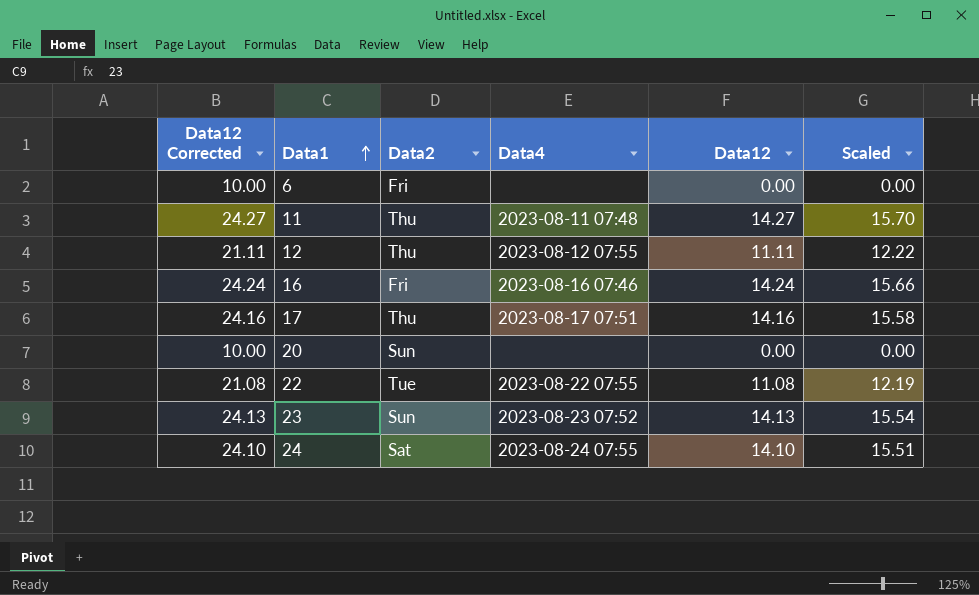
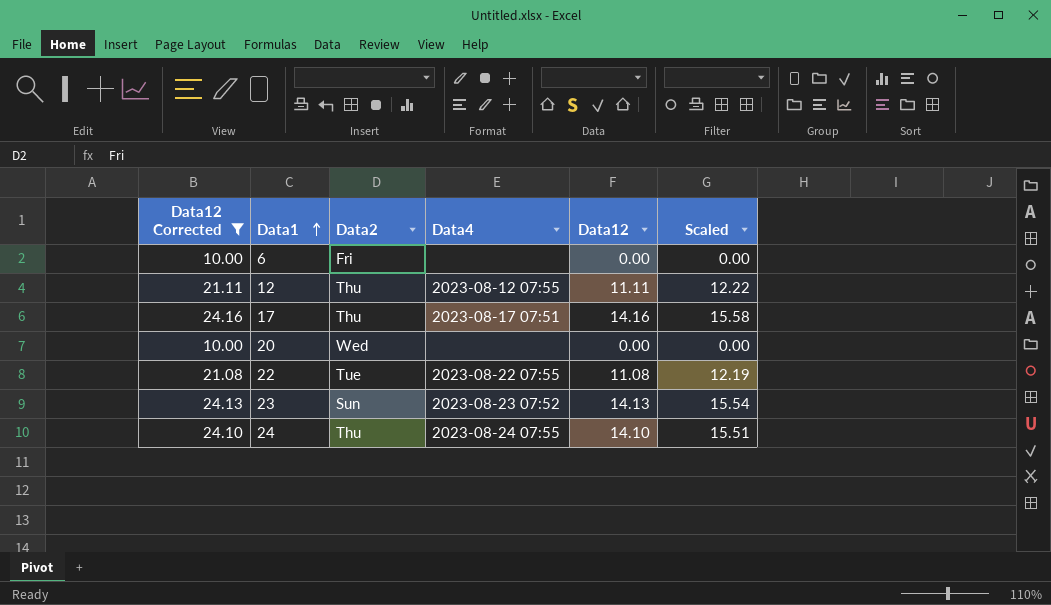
filter: none -> Data12 Corrected <= 24.16
20 | Data2: Sun -> Wed
24 | Data2: Sat -> Thu

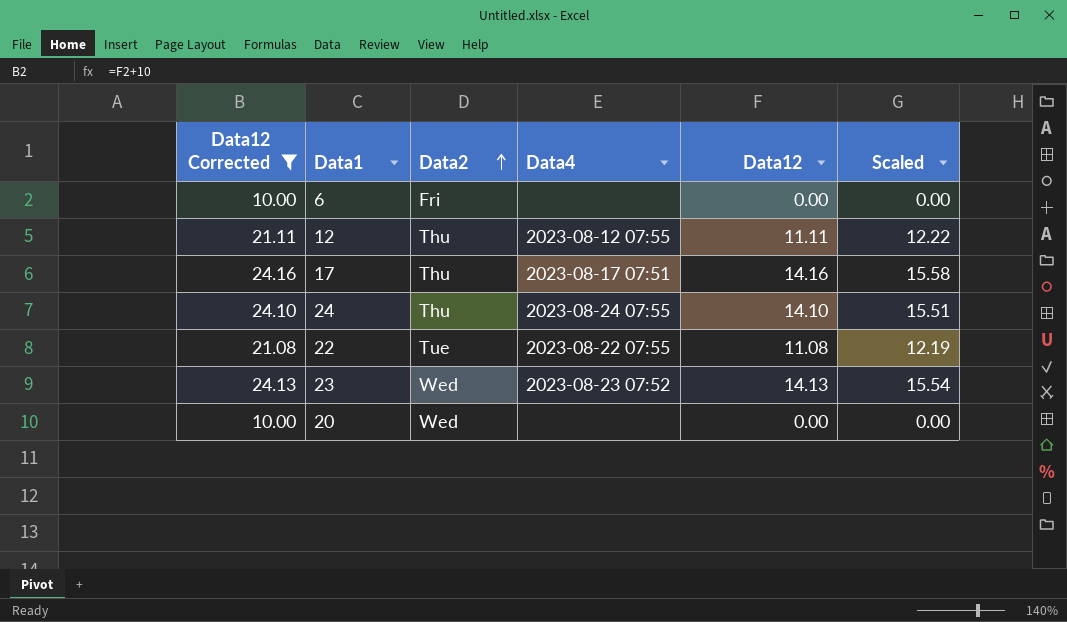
row order: Data1 ascending -> Data2 ascending
23 | Data2: Sun -> Wed

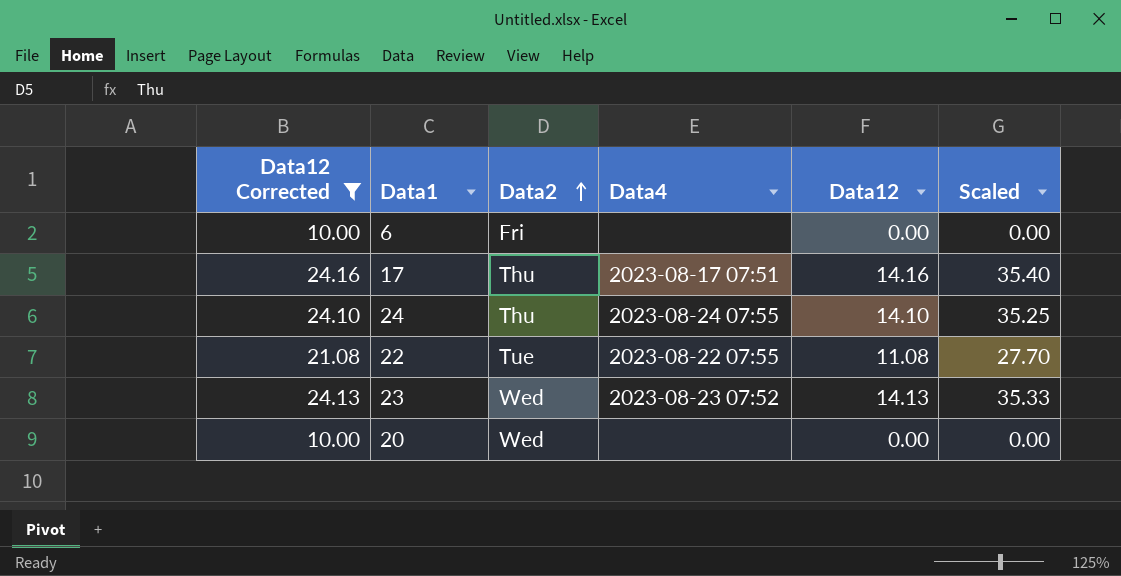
column Scaled | formula: [Data12] * 1.1 -> [Data12] * 2.5
row 12: 21.11 | Thu | 2023-08-12 07:55 | 11.11 | 12.22 -> none

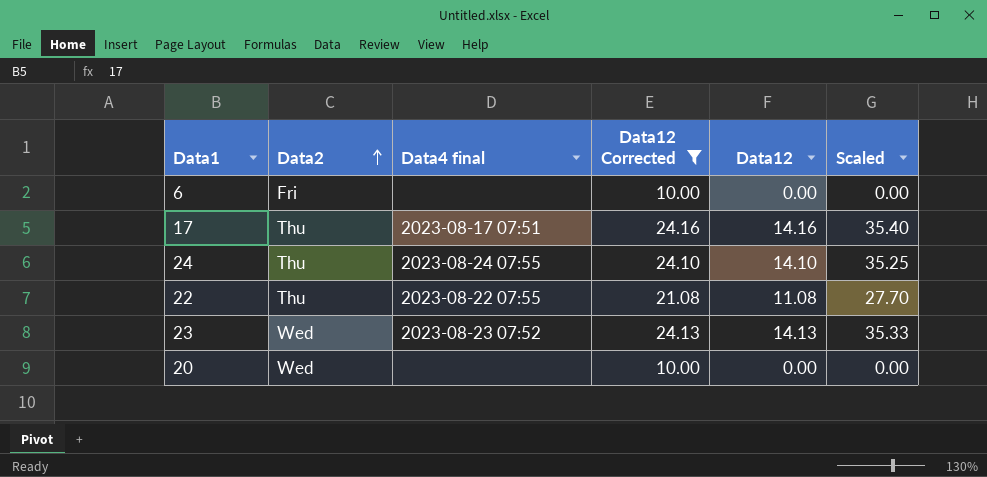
column name: Data4 -> Data4 final
column Data12 Corrected | position: 1 -> 4
22 | Data2: Tue -> Thu

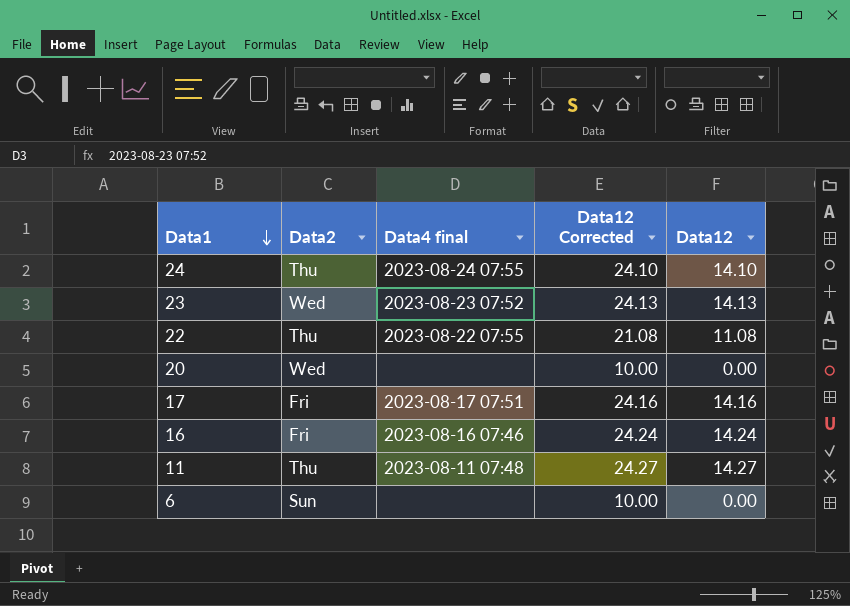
filter: Data12 Corrected <= 24.16 -> none
row order: Data2 ascending -> Data1 descending
column Scaled | formula: [Data12] * 2.5 -> none
17 | Data2: Thu -> Fri
6 | Data2: Fri -> Sun

